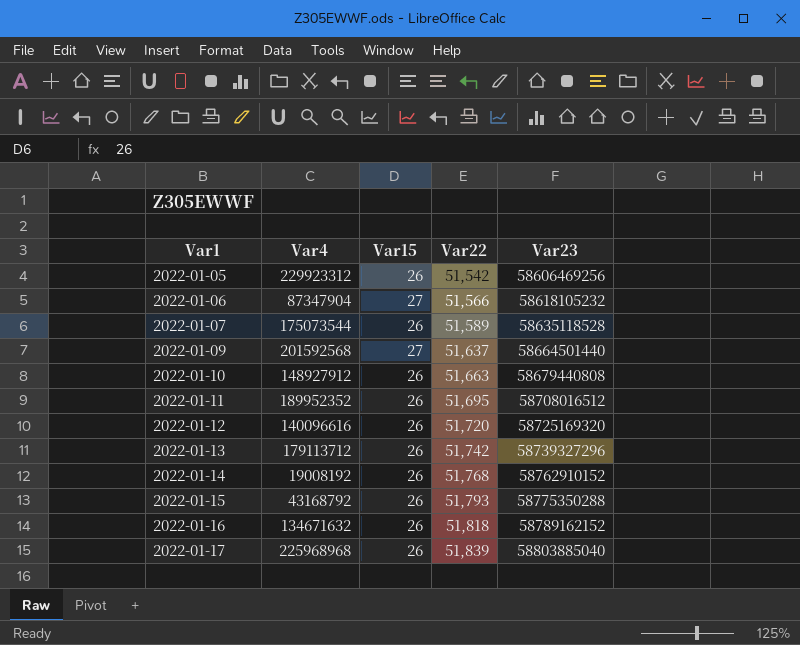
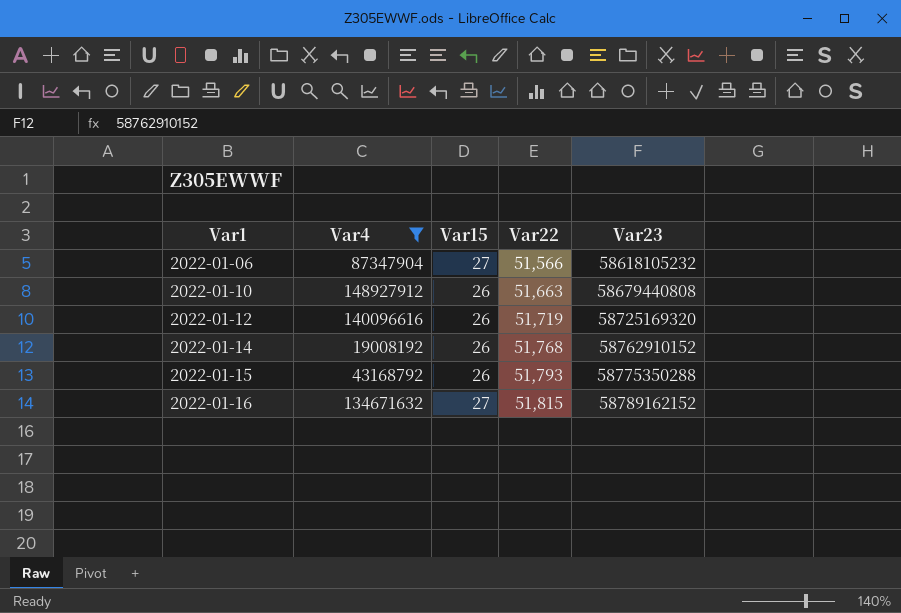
filter: none -> Var4 <= 148927912
2022-01-12 | Var22: 51,720 -> 51,719
2022-01-16 | Var15: 26 -> 27
2022-01-16 | Var22: 51,818 -> 51,815

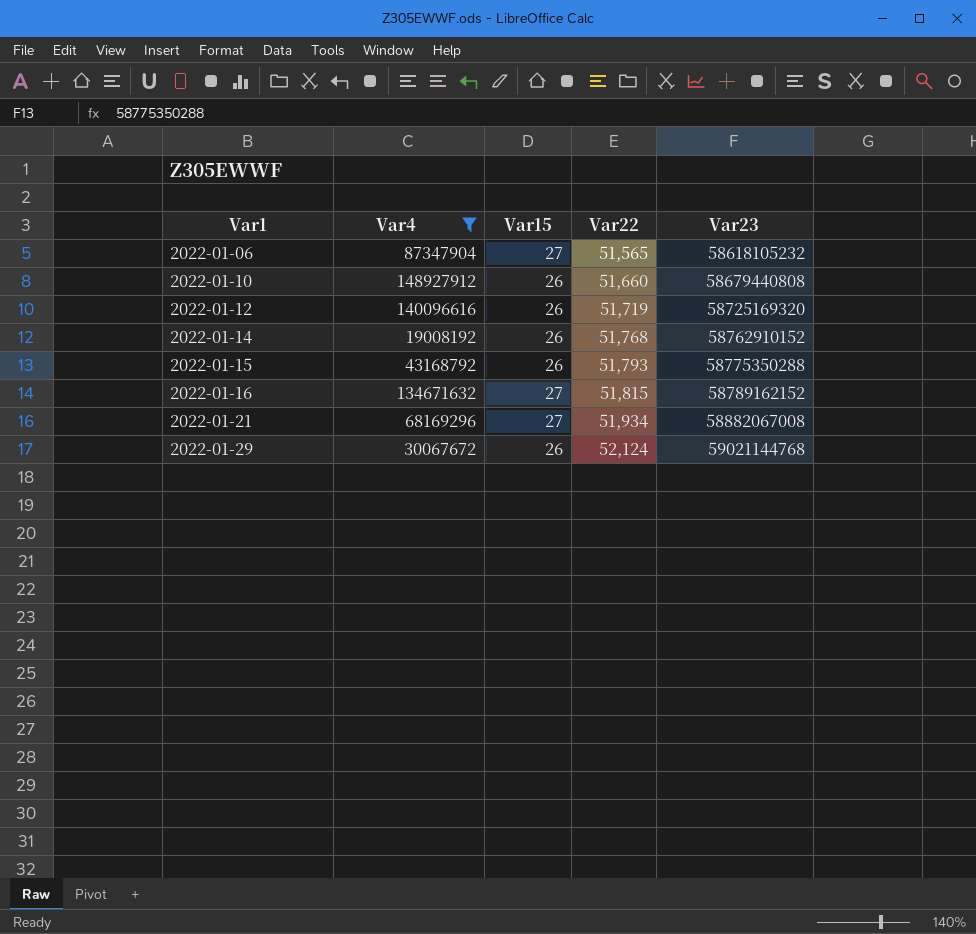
2022-01-06 | Var22: 51,566 -> 51,565
2022-01-10 | Var22: 51,663 -> 51,660
row 2022-01-21: none -> 68169296 | 27 | 51,934 | 58882067008
row 2022-01-29: none -> 30067672 | 26 | 52,124 | 59021144768

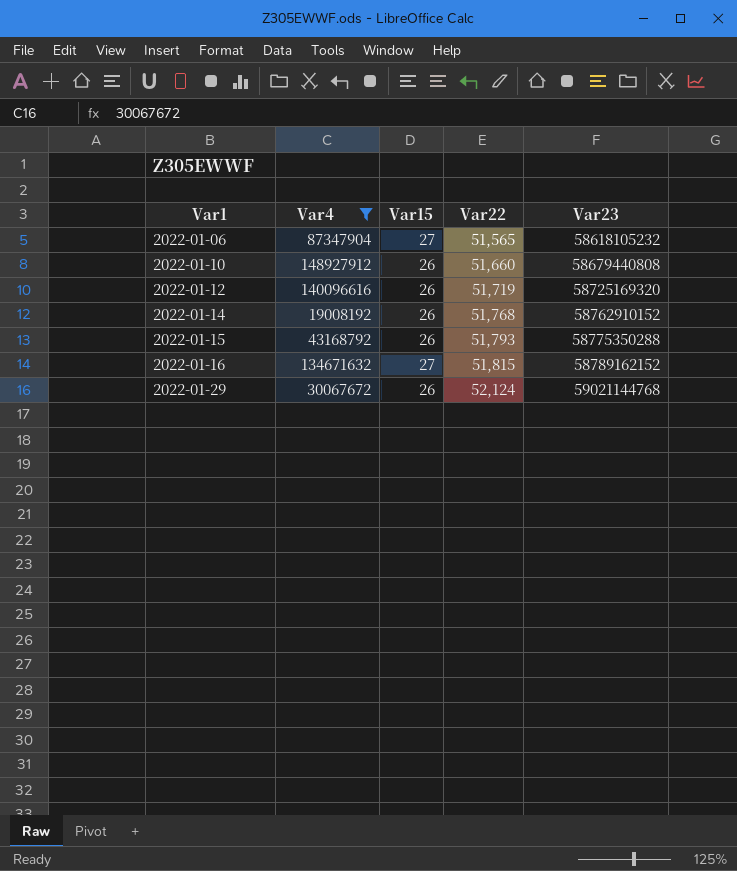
row 2022-01-21: 68169296 | 27 | 51,934 | 58882067008 -> none

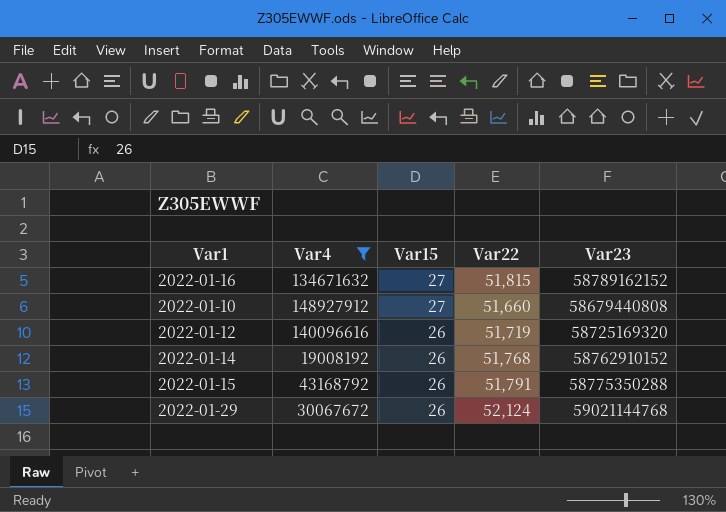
row order: Var1 ascending -> Var15 descending
row 2022-01-06: 87347904 | 27 | 51,565 | 58618105232 -> none
2022-01-10 | Var15: 26 -> 27
2022-01-15 | Var22: 51,793 -> 51,791

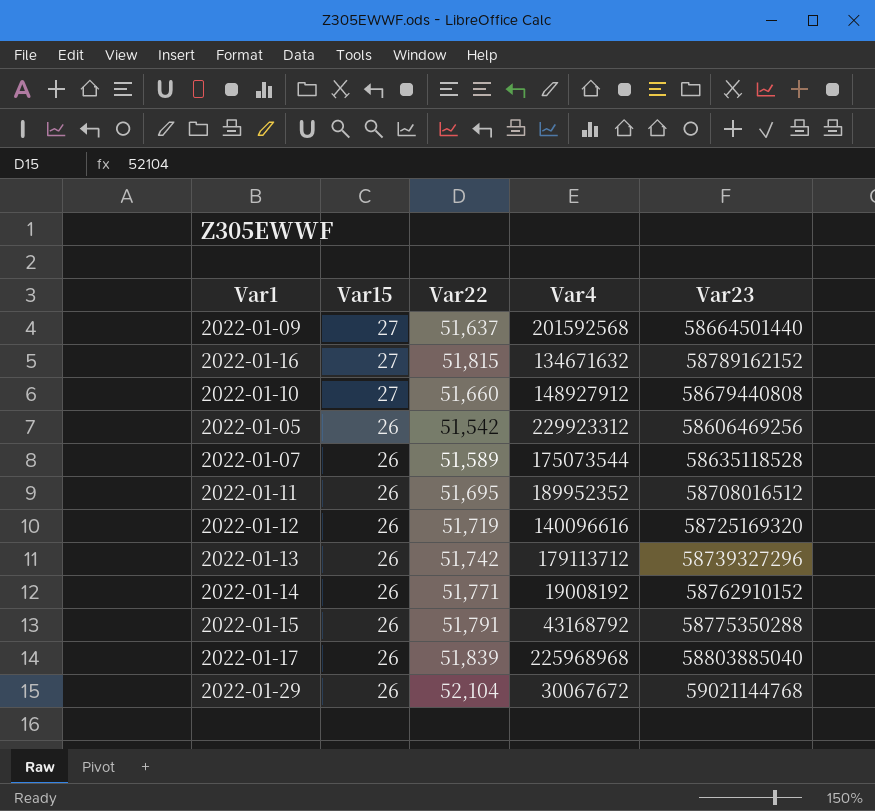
filter: Var4 <= 148927912 -> none
column Var4 | position: 2 -> 4
2022-01-14 | Var22: 51,768 -> 51,771
2022-01-29 | Var22: 52,124 -> 52,104

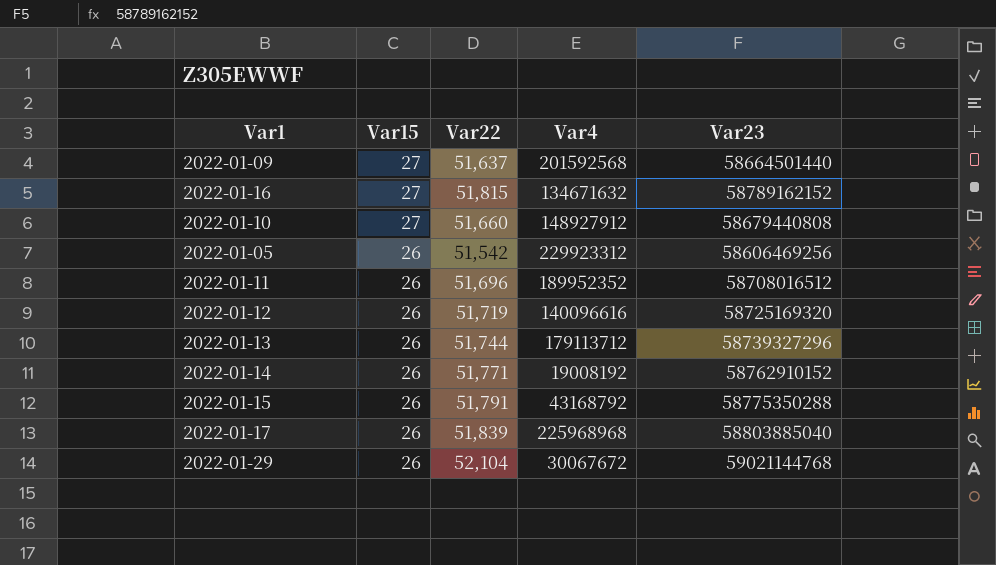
row 2022-01-07: 26 | 51,589 | 175073544 | 58635118528 -> none
2022-01-11 | Var22: 51,695 -> 51,696
2022-01-13 | Var22: 51,742 -> 51,744

